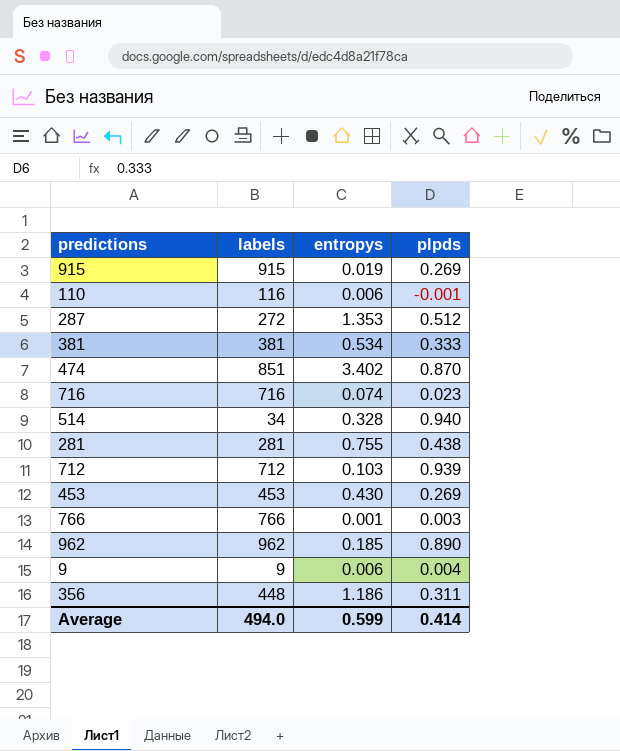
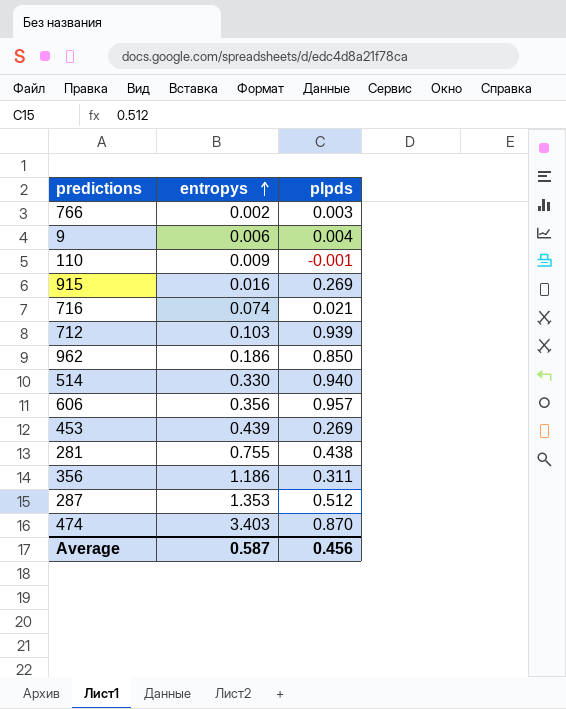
row order: none -> entropys ascending
column labels | position: 2 -> none
row 381: 381 | 0.534 | 0.333 -> none
766 | entropys: 0.001 -> 0.002
110 | entropys: 0.006 -> 0.009
915 | entropys: 0.019 -> 0.016
716 | plpds: 0.023 -> 0.021
962 | entropys: 0.185 -> 0.186
962 | plpds: 0.890 -> 0.850
514 | entropys: 0.328 -> 0.330
row 606: none -> 0.356 | 0.957
453 | entropys: 0.430 -> 0.439
474 | entropys: 3.402 -> 3.403
Average | entropys: 0.599 -> 0.587
Average | plpds: 0.414 -> 0.456

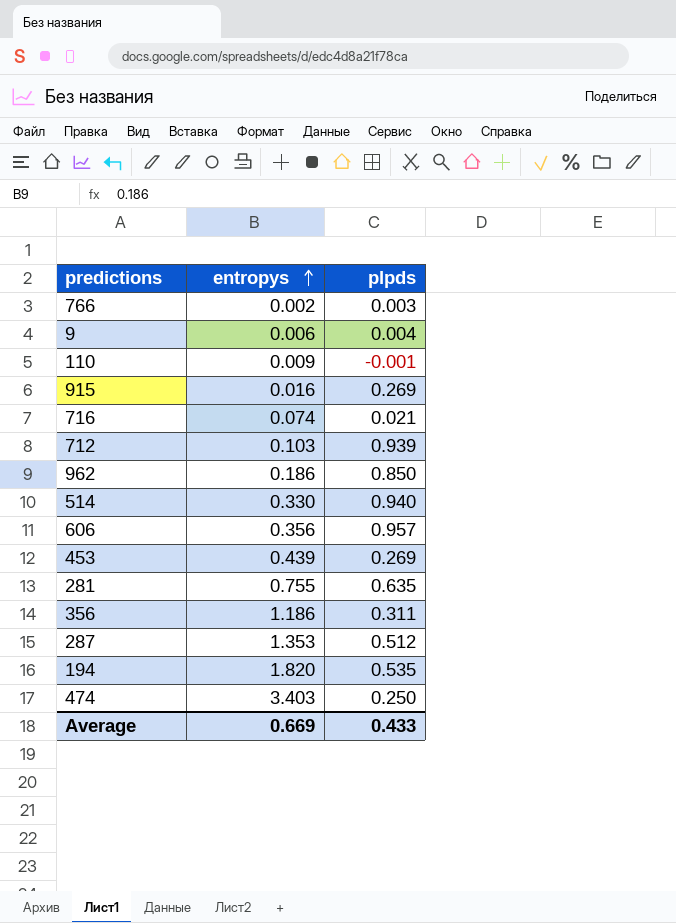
281 | plpds: 0.438 -> 0.635
row 194: none -> 1.820 | 0.535
474 | plpds: 0.870 -> 0.250
Average | entropys: 0.587 -> 0.669
Average | plpds: 0.456 -> 0.433

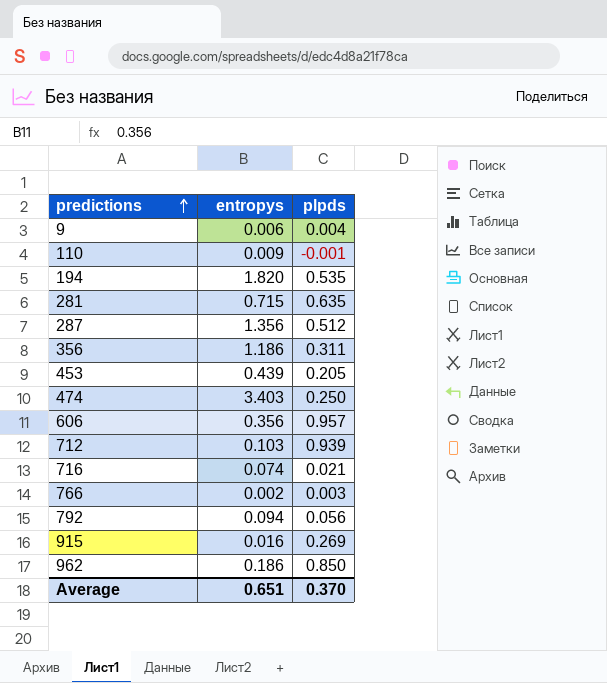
row order: entropys ascending -> predictions ascending
row 514: 0.330 | 0.940 -> none
281 | entropys: 0.755 -> 0.715
287 | entropys: 1.353 -> 1.356
453 | plpds: 0.269 -> 0.205
row 792: none -> 0.094 | 0.056
Average | entropys: 0.669 -> 0.651
Average | plpds: 0.433 -> 0.370

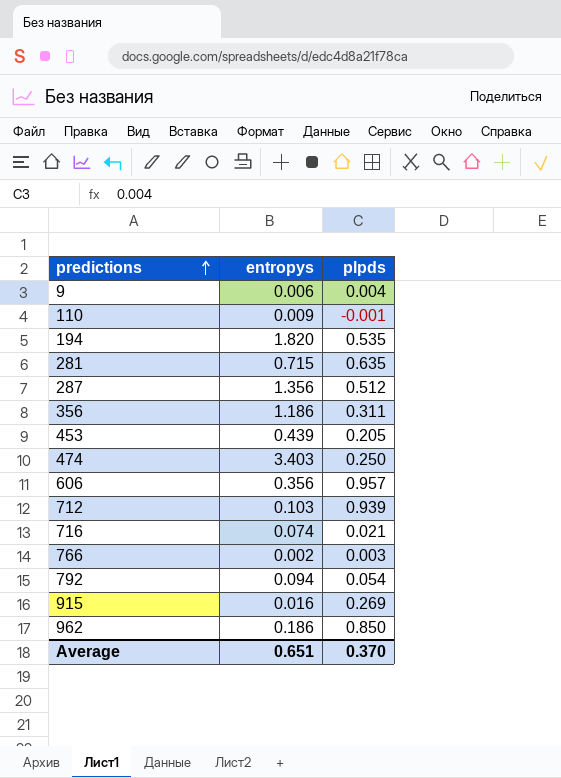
792 | plpds: 0.056 -> 0.054

